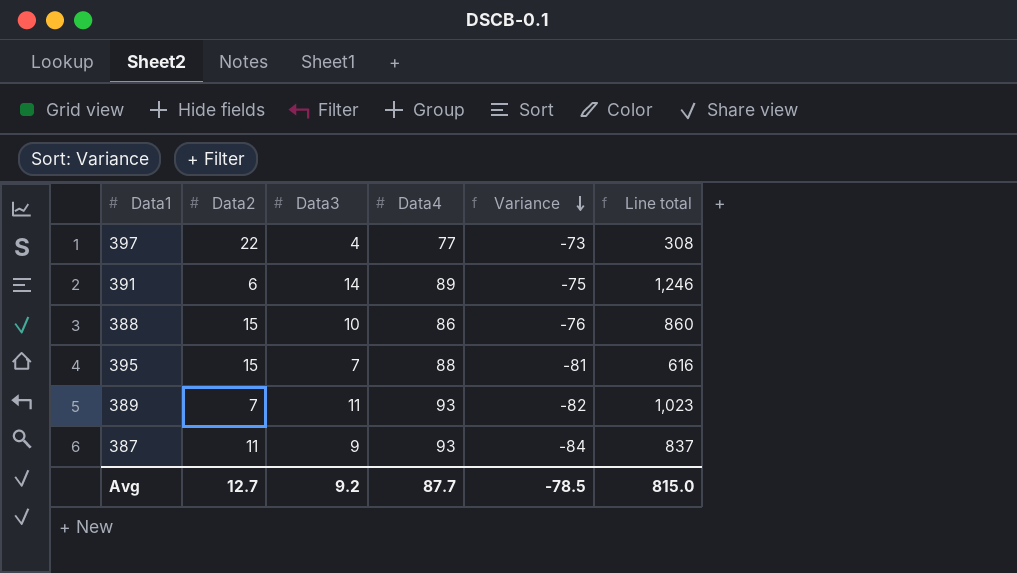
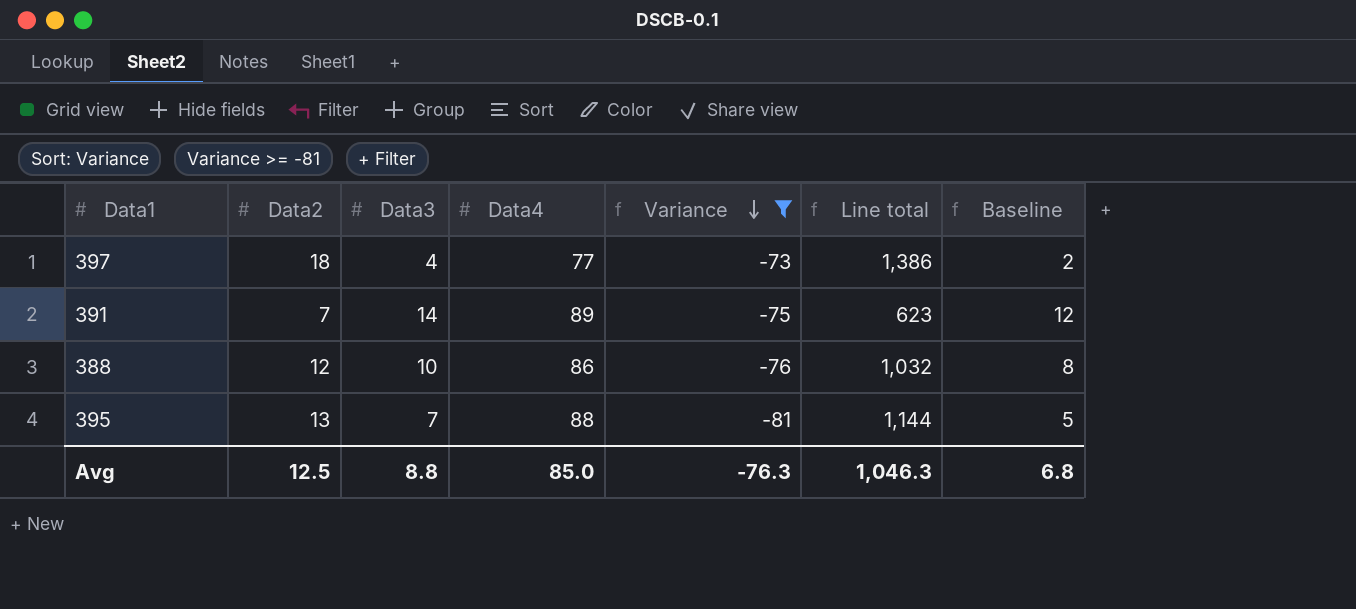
filter: none -> Variance >= -81
column Line total | formula: [Data3] * [Data4] -> [Data2] * [Data4]
column Baseline | formula: none -> [Data3] - 2
397 | Data2: 22 -> 18
391 | Data2: 6 -> 7
388 | Data2: 15 -> 12
395 | Data2: 15 -> 13
Avg | Data2: 12.7 -> 12.5
Avg | Data3: 9.2 -> 8.8
Avg | Data4: 87.7 -> 85.0
Avg | Variance: -78.5 -> -76.3
Avg | Line total: 815.0 -> 1,046.3

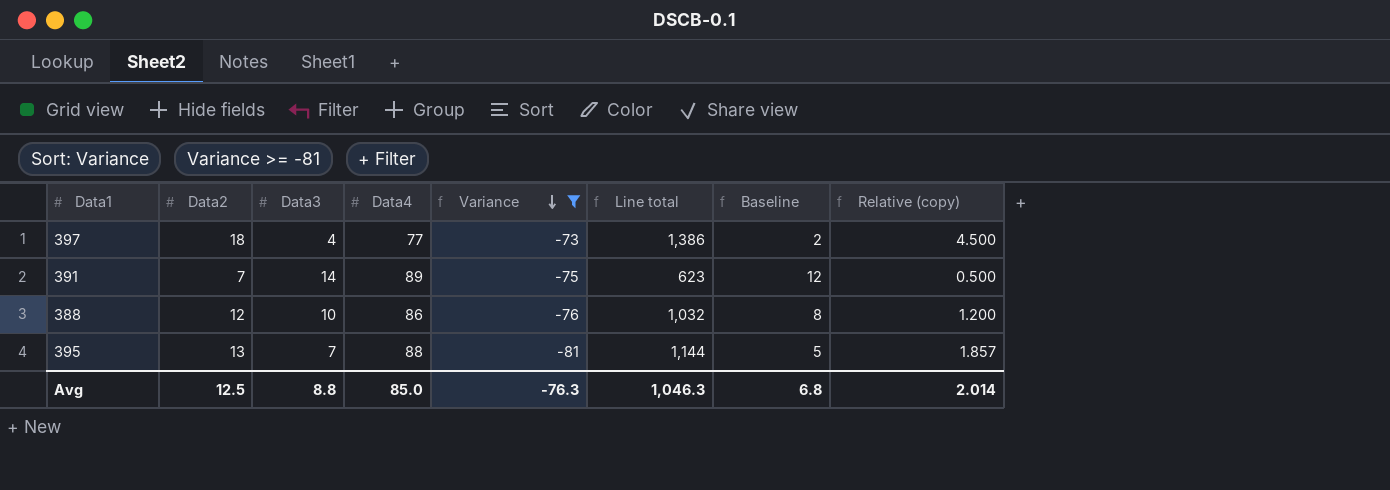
column Relative (copy) | formula: none -> [Data2] / [Data3]

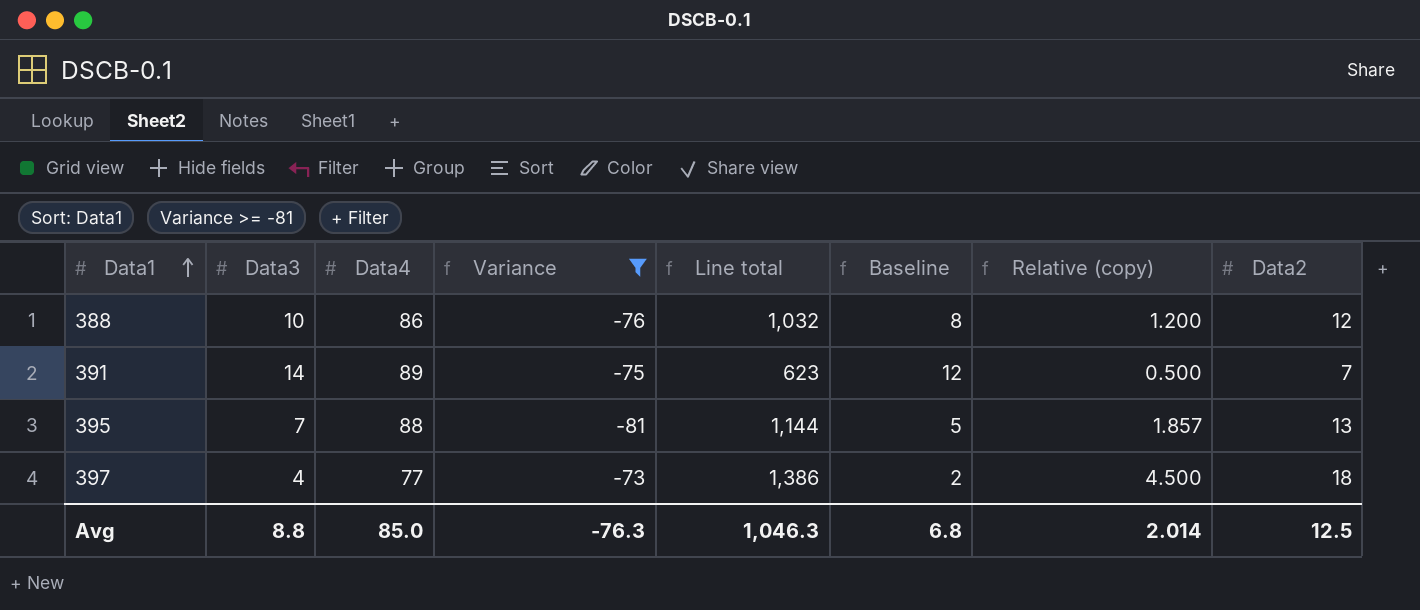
row order: Variance descending -> Data1 ascending
column Data2 | position: 2 -> 8

